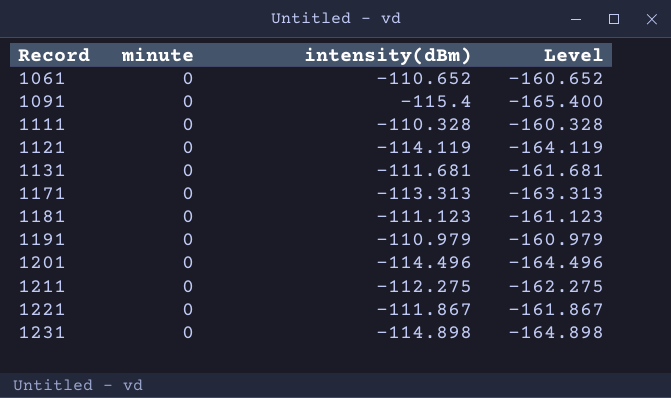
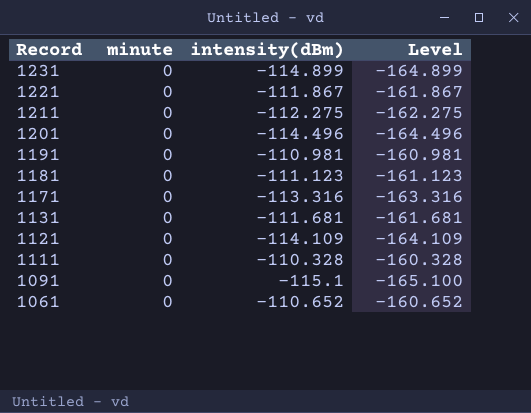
row order: Record ascending -> Record descending
1231 | intensity(dBm): -114.898 -> -114.899
1231 | Level: -164.898 -> -164.899
1191 | intensity(dBm): -110.979 -> -110.981
1191 | Level: -160.979 -> -160.981
1171 | intensity(dBm): -113.313 -> -113.316
1171 | Level: -163.313 -> -163.316
1121 | intensity(dBm): -114.119 -> -114.109
1121 | Level: -164.119 -> -164.109
1091 | intensity(dBm): -115.4 -> -115.1
1091 | Level: -165.400 -> -165.100

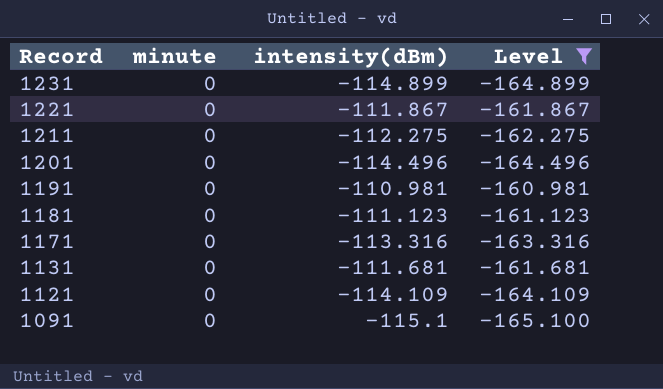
filter: none -> Level <= -160.981

